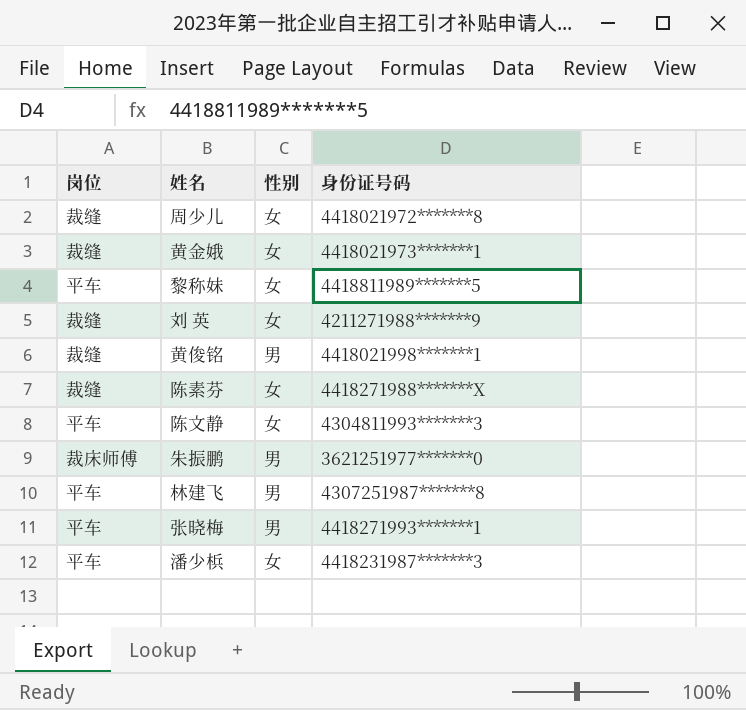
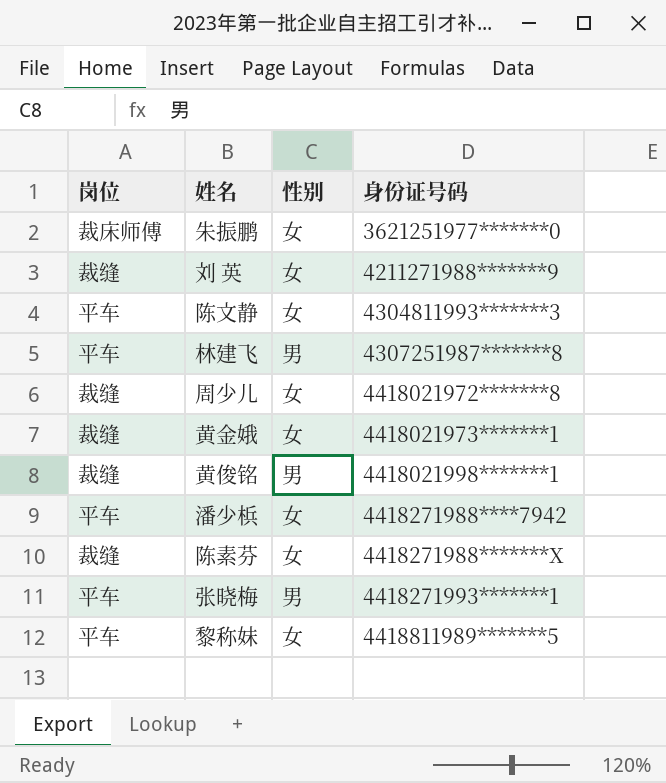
row order: none -> 身份证号码 ascending
朱振鹏 | 性别: 男 -> 女
潘少梹 | 身份证号码: 4418231987*******3 -> 4418271988****7942

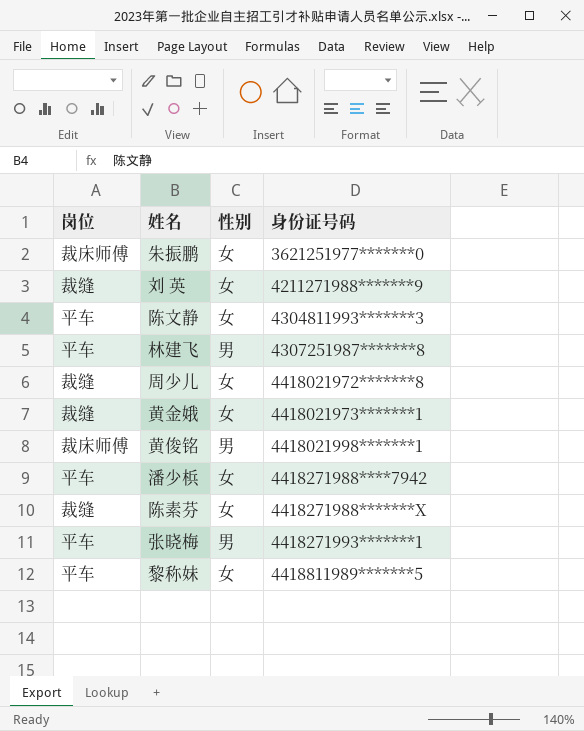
黄俊铭 | 岗位: 裁缝 -> 裁床师傅

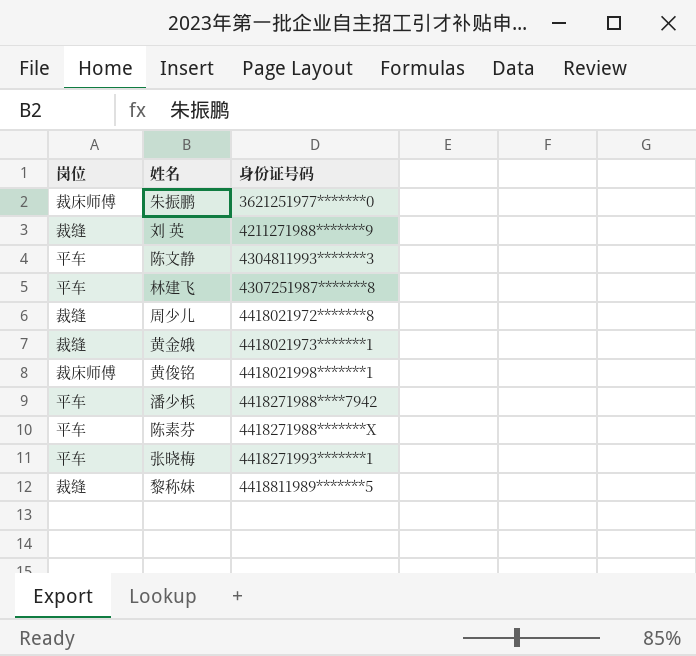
column 性别 | position: 3 -> none
陈素芬 | 岗位: 裁缝 -> 平车
黎称妹 | 岗位: 平车 -> 裁缝

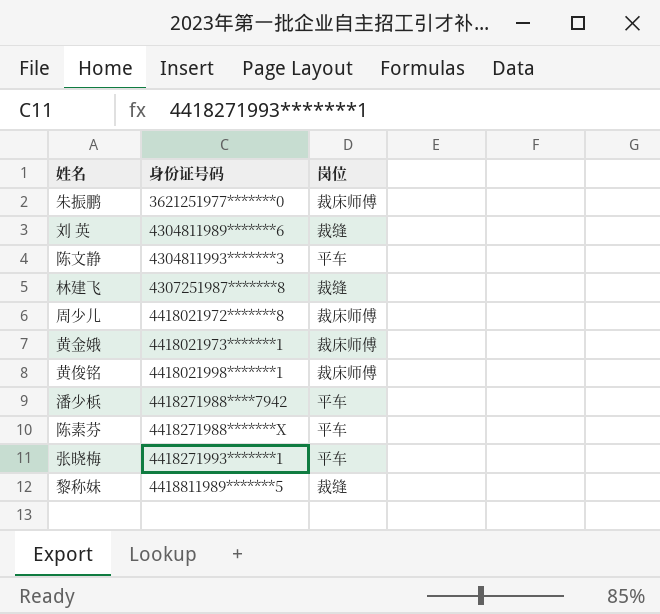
column 岗位 | position: 1 -> 3
刘 英 | 身份证号码: 4211271988*******9 -> 4304811989*******6
林建飞 | 岗位: 平车 -> 裁缝
周少儿 | 岗位: 裁缝 -> 裁床师傅
黄金娥 | 岗位: 裁缝 -> 裁床师傅

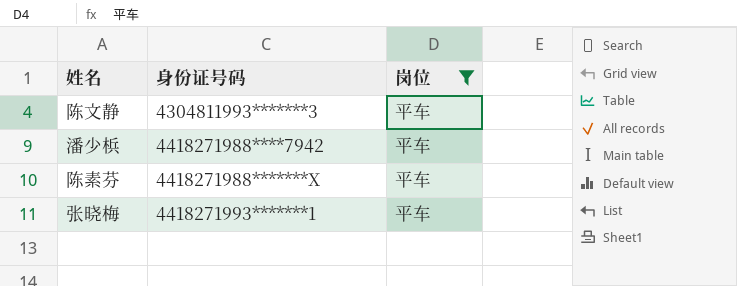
filter: none -> 岗位 = 平车

